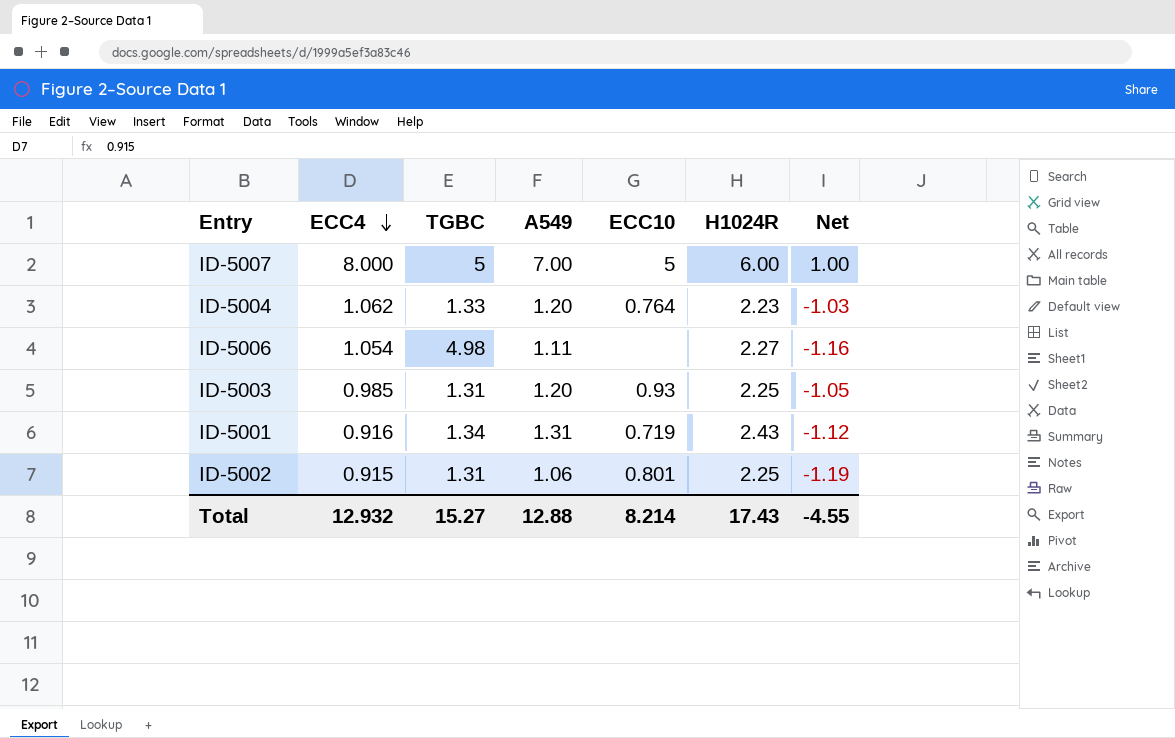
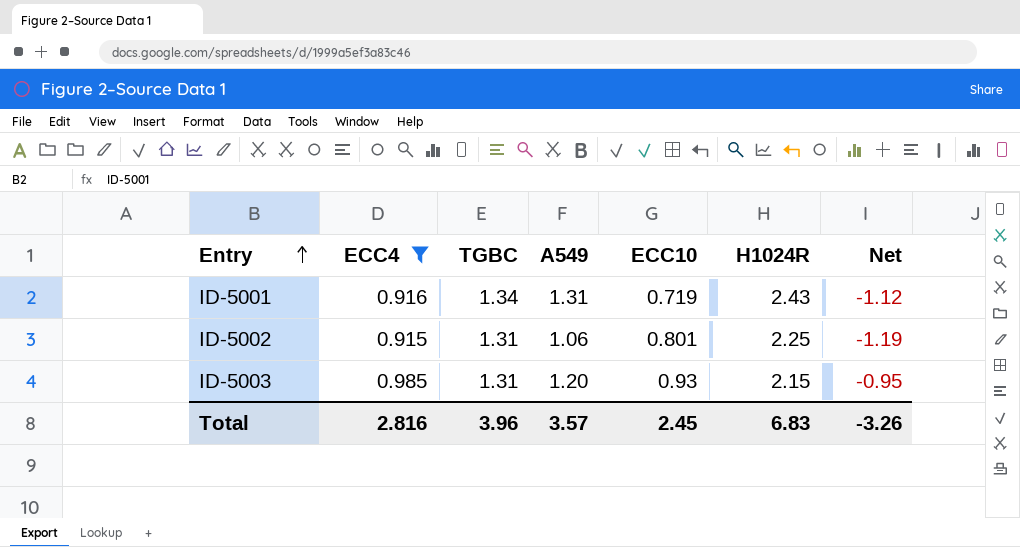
filter: none -> ECC4 <= 0.985
row order: ECC4 descending -> Entry ascending
ID-5003 | H1024R: 2.25 -> 2.15
ID-5003 | Net: -1.05 -> -0.95
Total | ECC4: 12.932 -> 2.816
Total | TGBC: 15.27 -> 3.96
Total | A549: 12.88 -> 3.57
Total | ECC10: 8.214 -> 2.45
Total | H1024R: 17.43 -> 6.83
Total | Net: -4.55 -> -3.26

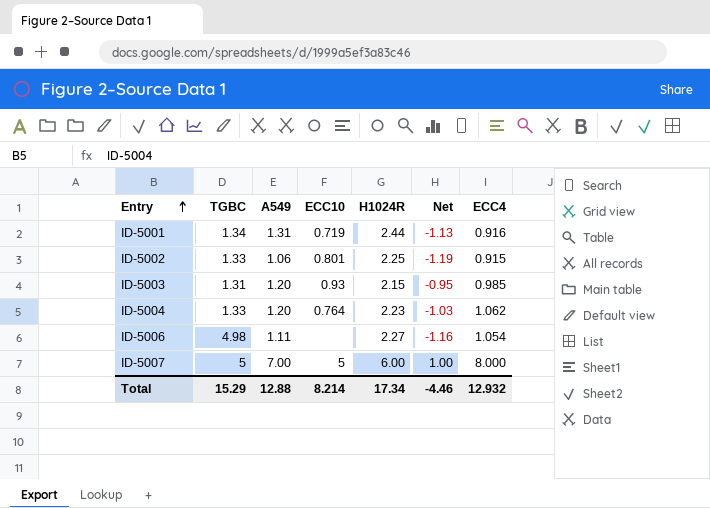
filter: ECC4 <= 0.985 -> none
column ECC4 | position: 2 -> 7
ID-5001 | H1024R: 2.43 -> 2.44
ID-5001 | Net: -1.12 -> -1.13
ID-5002 | TGBC: 1.31 -> 1.33
Total | TGBC: 3.96 -> 15.29
Total | A549: 3.57 -> 12.88
Total | ECC10: 2.45 -> 8.214
Total | H1024R: 6.83 -> 17.34
Total | Net: -3.26 -> -4.46
Total | ECC4: 2.816 -> 12.932

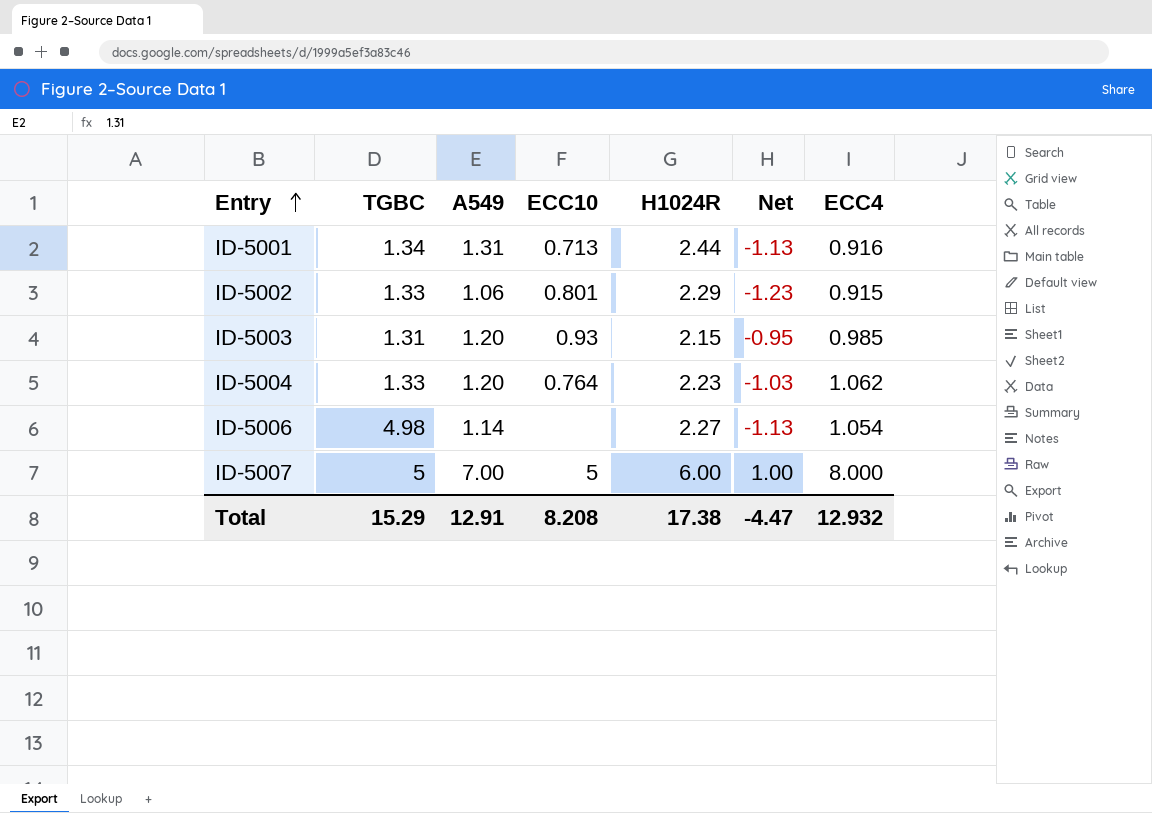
ID-5001 | ECC10: 0.719 -> 0.713
ID-5002 | H1024R: 2.25 -> 2.29
ID-5002 | Net: -1.19 -> -1.23
ID-5006 | A549: 1.11 -> 1.14
ID-5006 | Net: -1.16 -> -1.13
Total | A549: 12.88 -> 12.91
Total | ECC10: 8.214 -> 8.208
Total | H1024R: 17.34 -> 17.38
Total | Net: -4.46 -> -4.47

